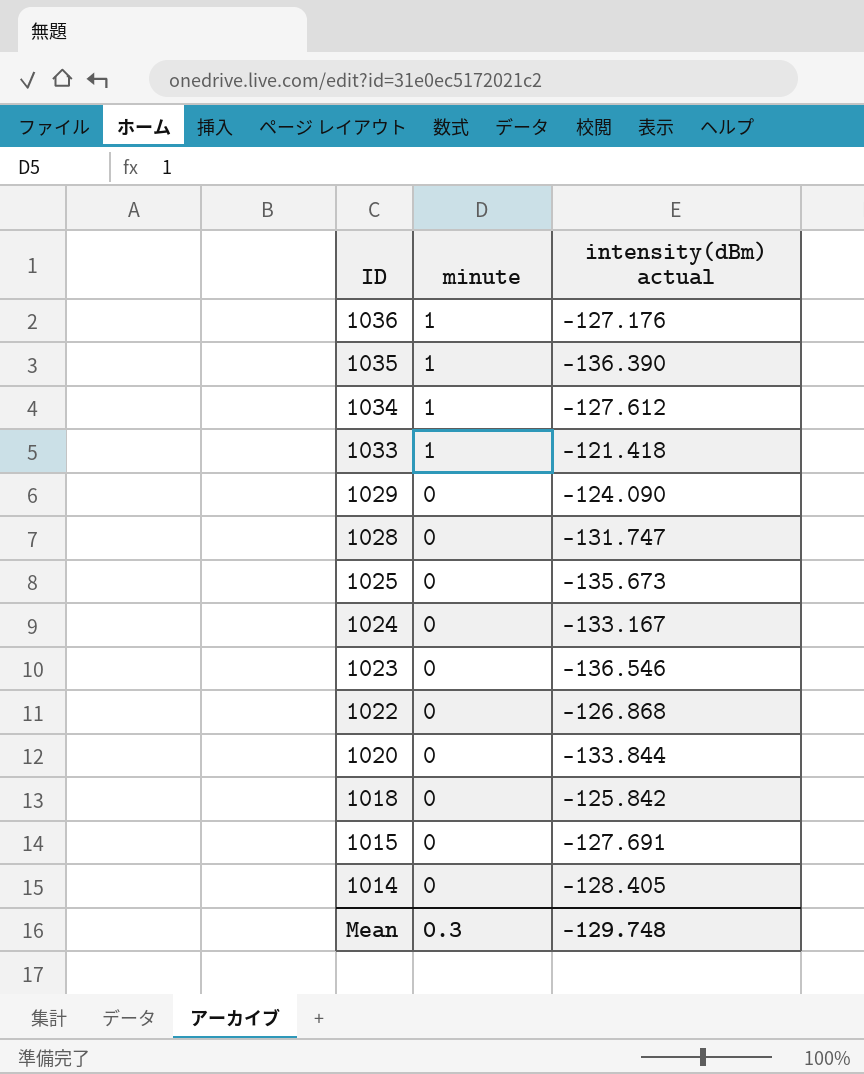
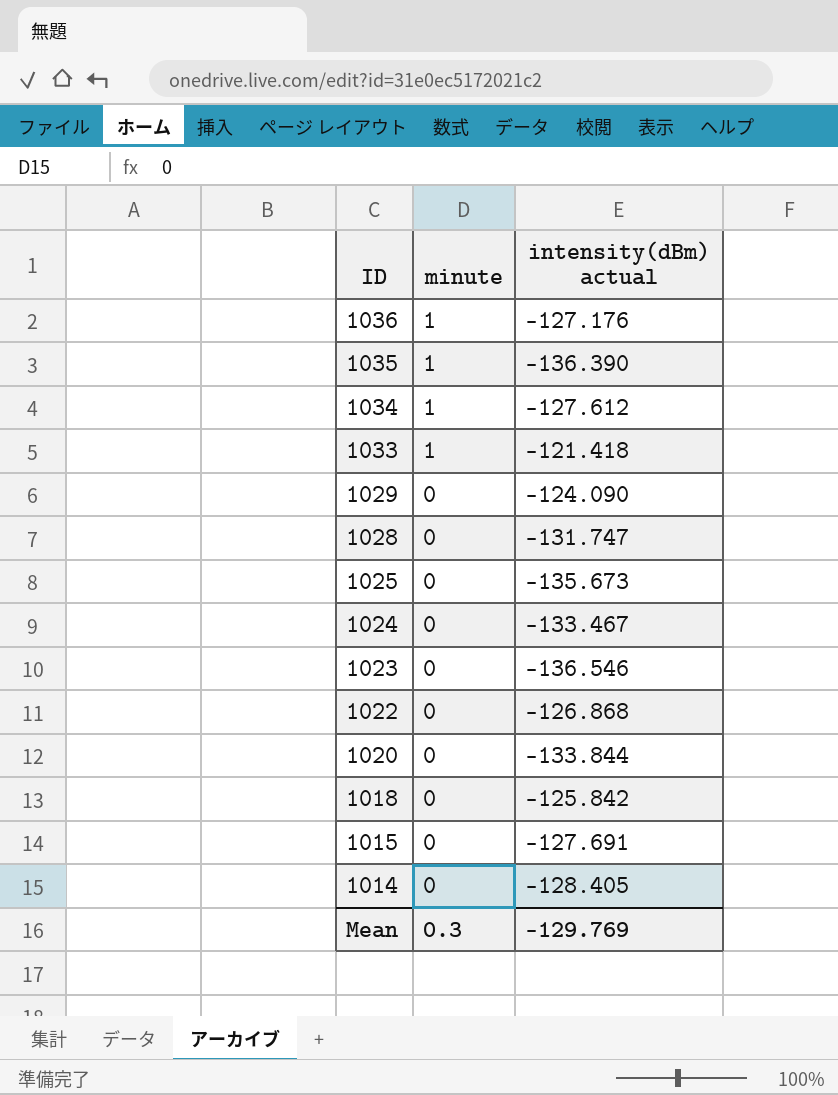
1024 | intensity(dBm) actual: -133.167 -> -133.467
Mean | intensity(dBm) actual: -129.748 -> -129.769

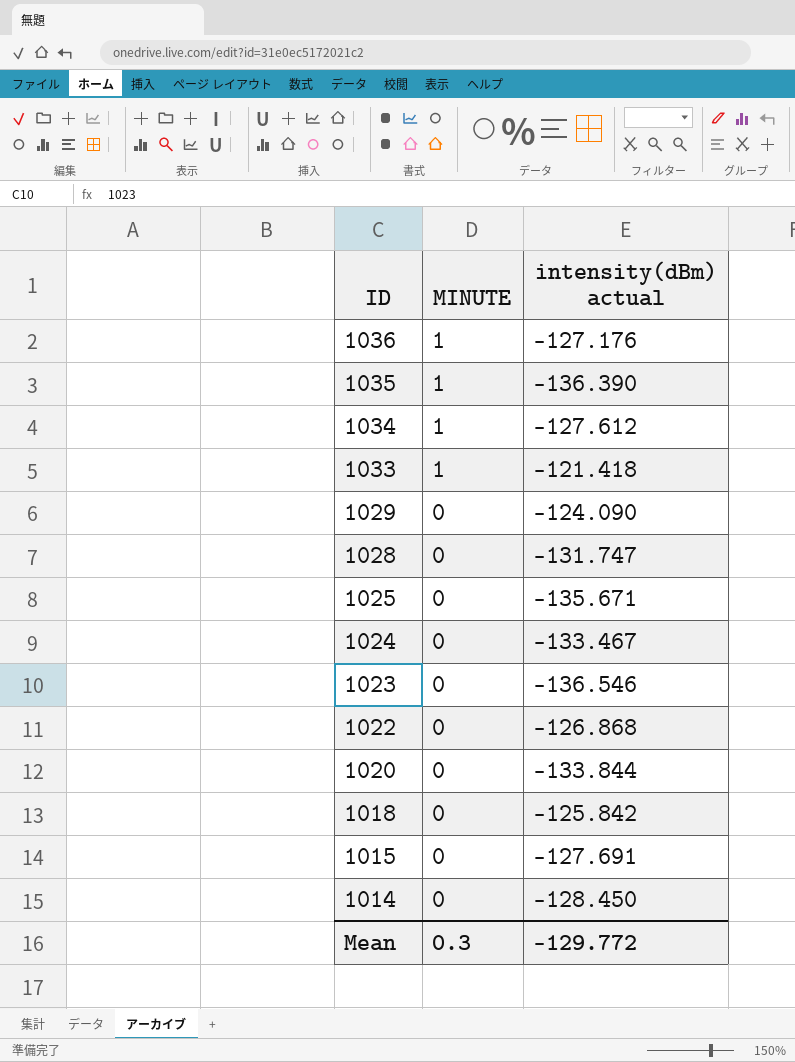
column name: minute -> MINUTE
1025 | intensity(dBm) actual: -135.673 -> -135.671
1014 | intensity(dBm) actual: -128.405 -> -128.450
Mean | intensity(dBm) actual: -129.769 -> -129.772

